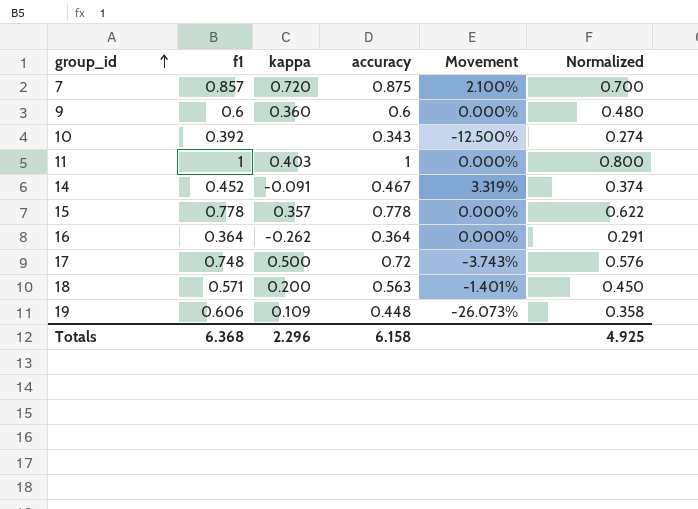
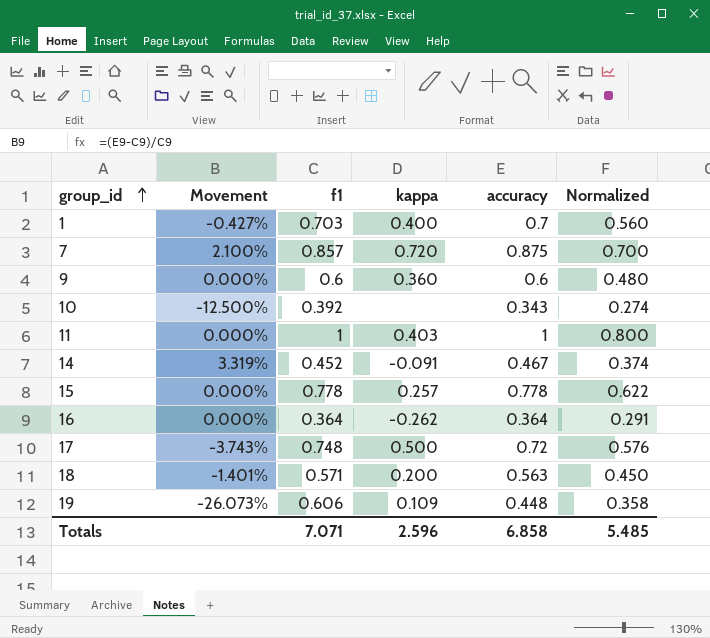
column Movement | position: 5 -> 2
row 1: none -> -0.427% | 0.703 | 0.400 | 0.7 | 0.560
15 | kappa: 0.357 -> 0.257
Totals | f1: 6.368 -> 7.071
Totals | kappa: 2.296 -> 2.596
Totals | accuracy: 6.158 -> 6.858
Totals | Normalized: 4.925 -> 5.485

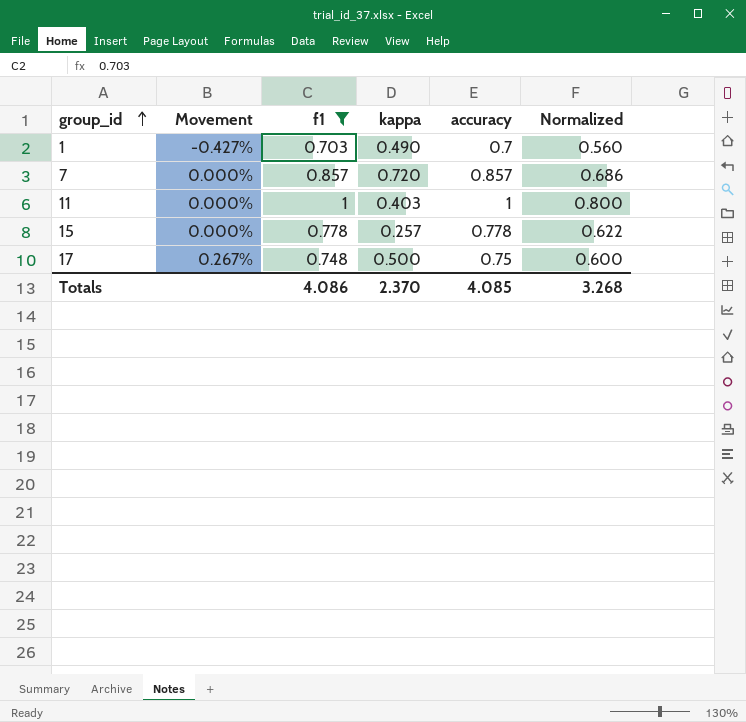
filter: none -> f1 >= 0.703
1 | kappa: 0.400 -> 0.490
7 | Movement: 2.100% -> 0.000%
7 | accuracy: 0.875 -> 0.857
7 | Normalized: 0.700 -> 0.686
17 | Movement: -3.743% -> 0.267%
17 | accuracy: 0.72 -> 0.75
17 | Normalized: 0.576 -> 0.600
Totals | f1: 7.071 -> 4.086
Totals | kappa: 2.596 -> 2.370
Totals | accuracy: 6.858 -> 4.085
Totals | Normalized: 5.485 -> 3.268

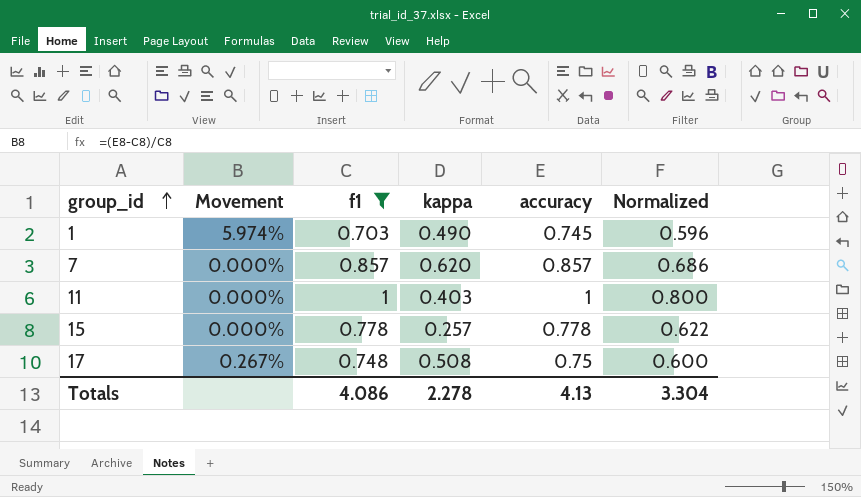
1 | Movement: -0.427% -> 5.974%
1 | accuracy: 0.7 -> 0.745
1 | Normalized: 0.560 -> 0.596
7 | kappa: 0.720 -> 0.620
17 | kappa: 0.500 -> 0.508
Totals | kappa: 2.370 -> 2.278
Totals | accuracy: 4.085 -> 4.13
Totals | Normalized: 3.268 -> 3.304

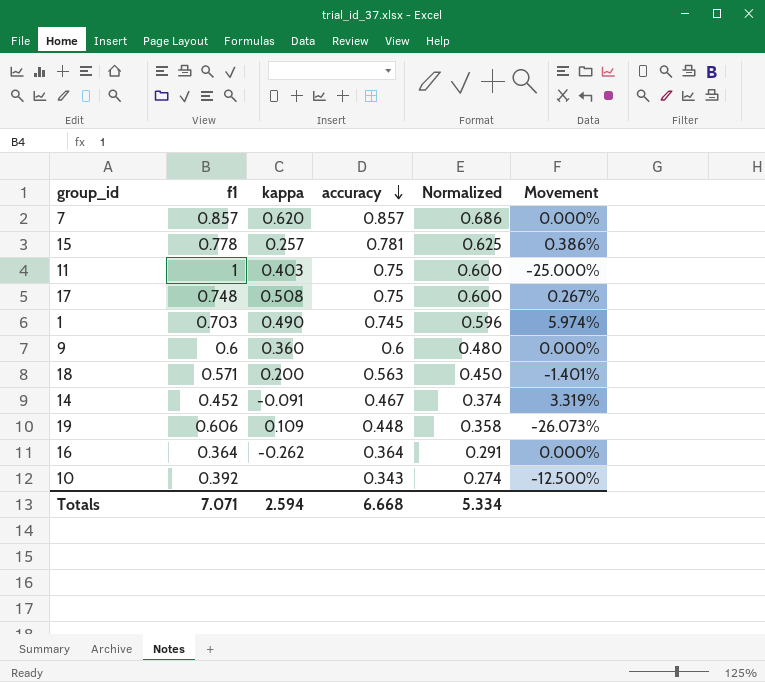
filter: f1 >= 0.703 -> none
row order: group_id ascending -> accuracy descending
column Movement | position: 2 -> 6
15 | accuracy: 0.778 -> 0.781
15 | Normalized: 0.622 -> 0.625
15 | Movement: 0.000% -> 0.386%
11 | accuracy: 1 -> 0.75
11 | Normalized: 0.800 -> 0.600
11 | Movement: 0.000% -> -25.000%
Totals | f1: 4.086 -> 7.071
Totals | kappa: 2.278 -> 2.594
Totals | accuracy: 4.13 -> 6.668
Totals | Normalized: 3.304 -> 5.334

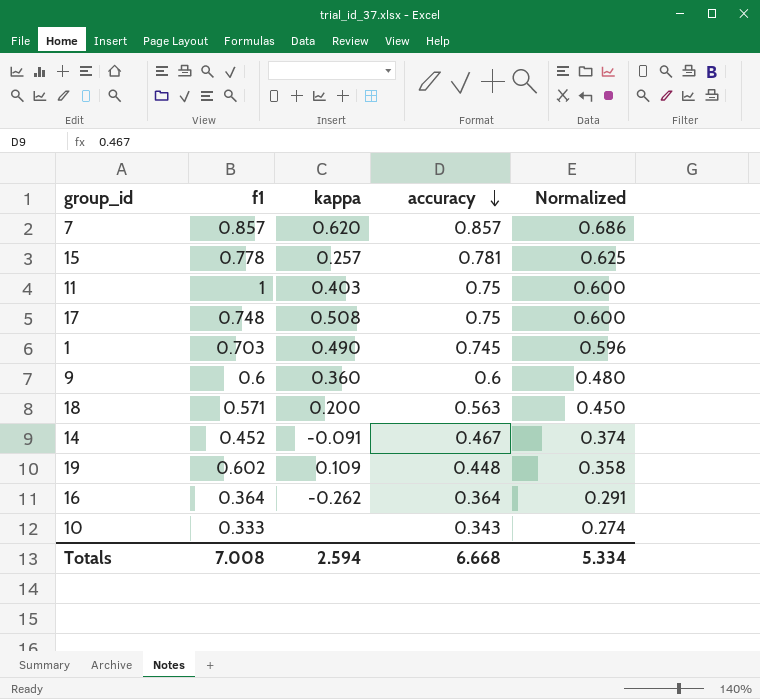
column Movement | formula: ([accuracy] - [f1]) / [f1] -> none
19 | f1: 0.606 -> 0.602
10 | f1: 0.392 -> 0.333
Totals | f1: 7.071 -> 7.008

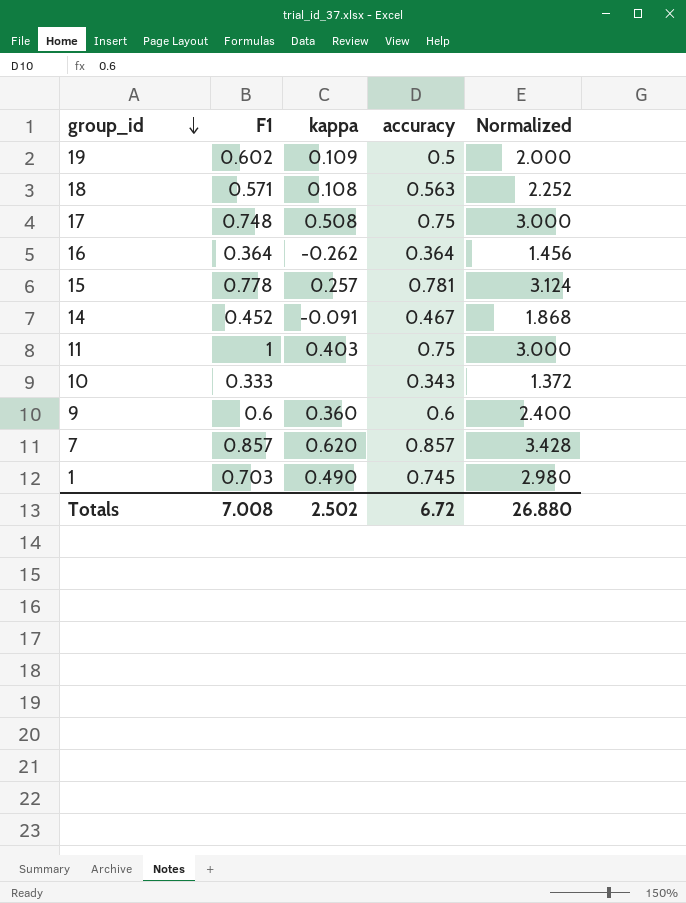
row order: accuracy descending -> group_id descending
column name: f1 -> F1
column Normalized | formula: [accuracy] * 0.8 -> [accuracy] * 4
19 | accuracy: 0.448 -> 0.5
18 | kappa: 0.200 -> 0.108
Totals | kappa: 2.594 -> 2.502
Totals | accuracy: 6.668 -> 6.72
Totals | Normalized: 5.334 -> 26.880

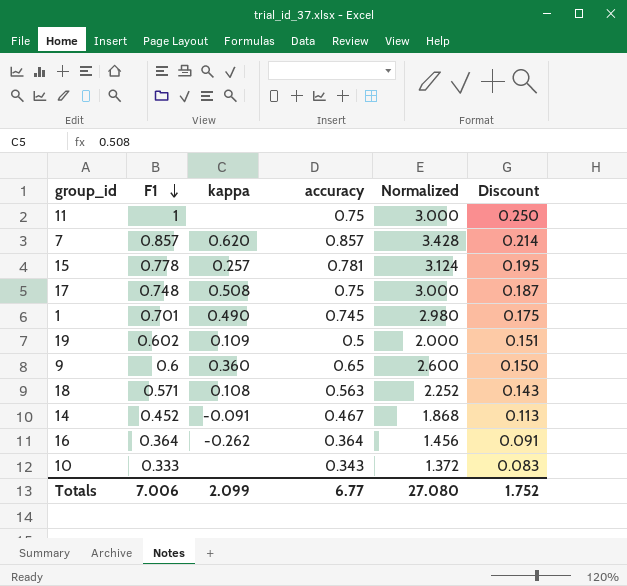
row order: group_id descending -> F1 descending
column Discount | formula: none -> [F1] * 0.25
11 | kappa: 0.403 -> none
1 | F1: 0.703 -> 0.701
9 | accuracy: 0.6 -> 0.65
9 | Normalized: 2.400 -> 2.600
Totals | F1: 7.008 -> 7.006
Totals | kappa: 2.502 -> 2.099
Totals | accuracy: 6.72 -> 6.77
Totals | Normalized: 26.880 -> 27.080

